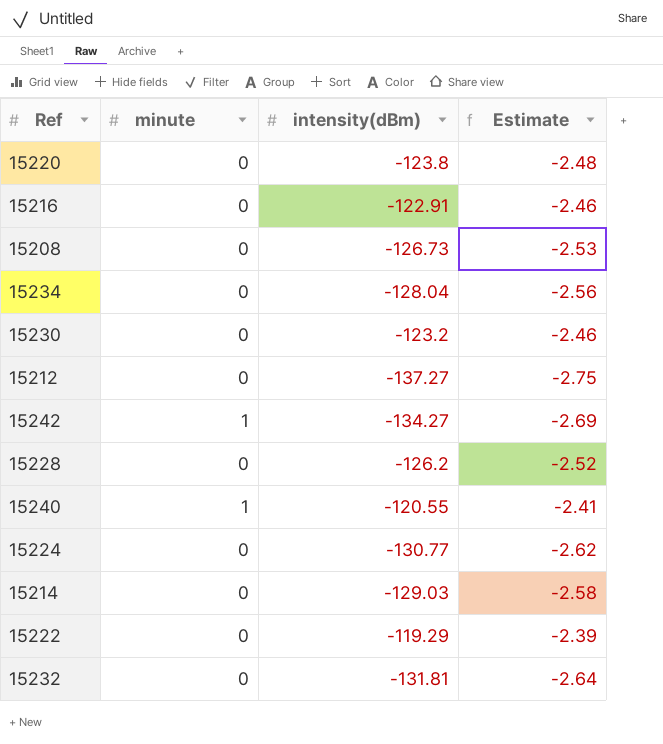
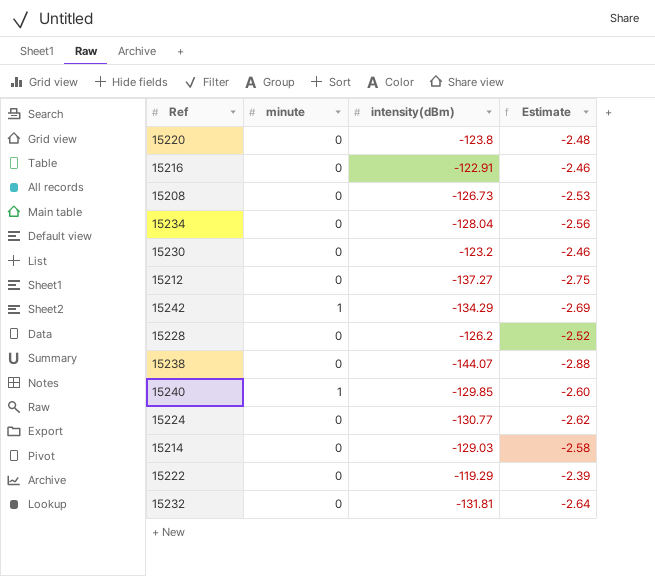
15242 | intensity(dBm): -134.27 -> -134.29
row 15238: none -> 0 | -144.07 | -2.88
15240 | intensity(dBm): -120.55 -> -129.85
15240 | Estimate: -2.41 -> -2.60

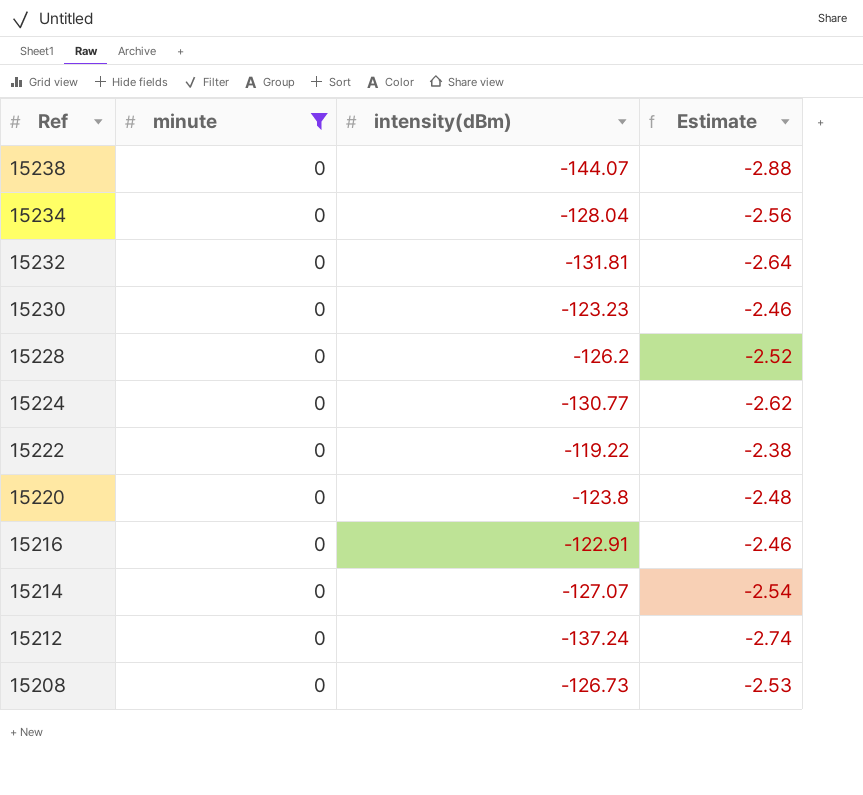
filter: none -> minute = 0
row order: none -> Ref descending
15230 | intensity(dBm): -123.2 -> -123.23
15222 | intensity(dBm): -119.29 -> -119.22
15222 | Estimate: -2.39 -> -2.38
15214 | intensity(dBm): -129.03 -> -127.07
15214 | Estimate: -2.58 -> -2.54
15212 | intensity(dBm): -137.27 -> -137.24
15212 | Estimate: -2.75 -> -2.74

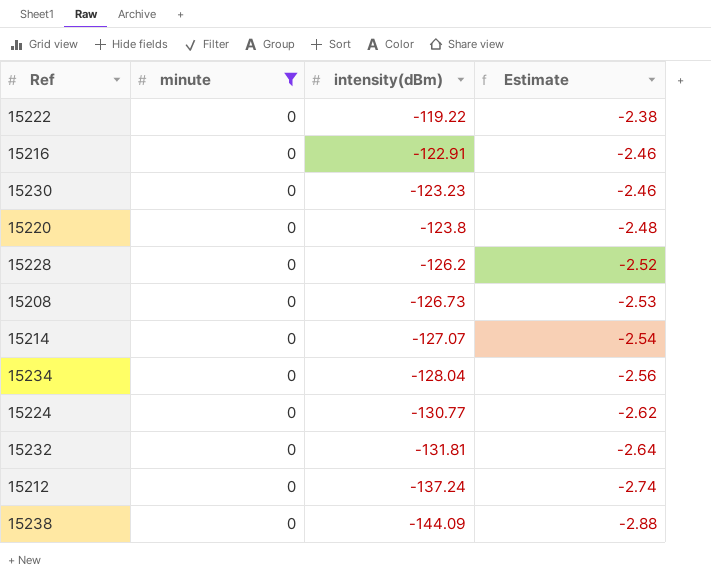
row order: Ref descending -> intensity(dBm) descending
15238 | intensity(dBm): -144.07 -> -144.09

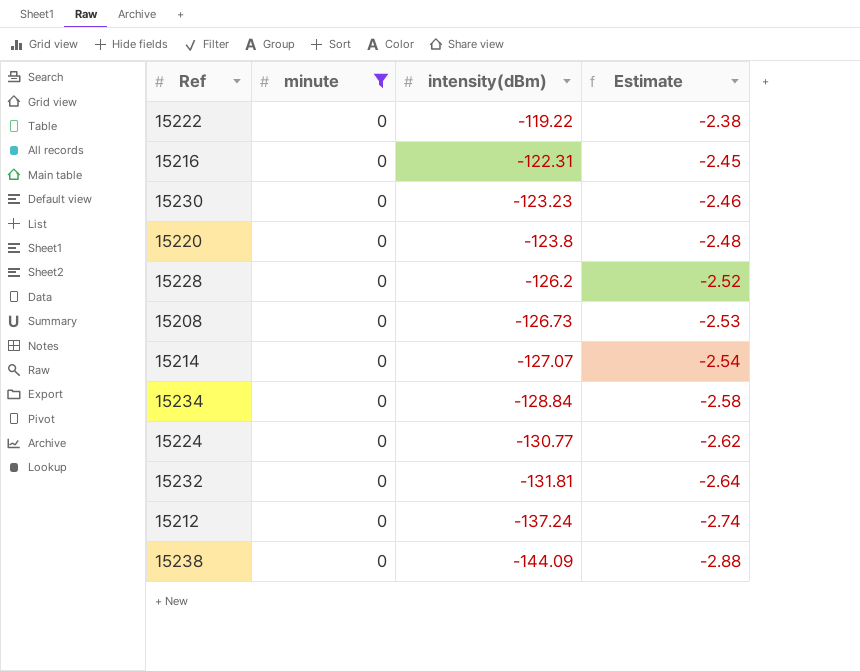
15216 | intensity(dBm): -122.91 -> -122.31
15216 | Estimate: -2.46 -> -2.45
15234 | intensity(dBm): -128.04 -> -128.84
15234 | Estimate: -2.56 -> -2.58

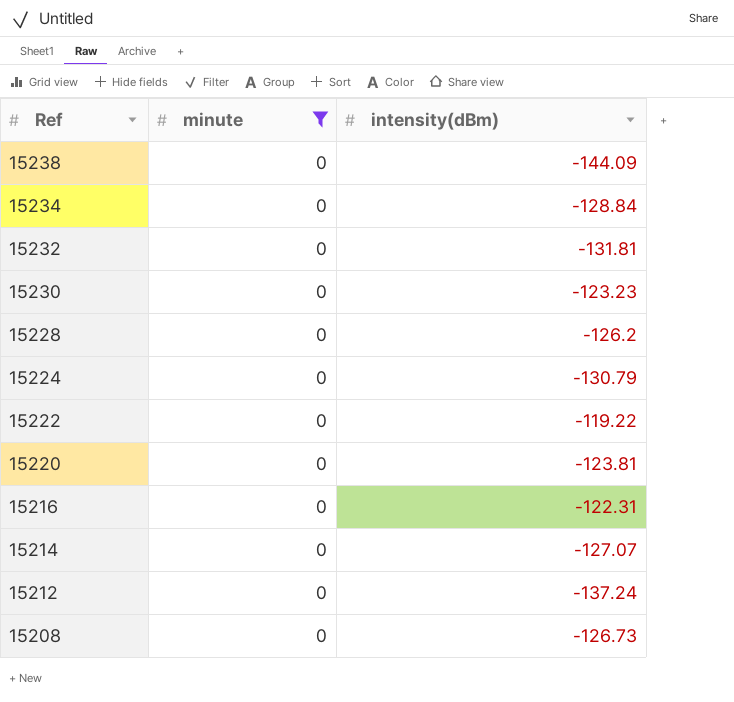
row order: intensity(dBm) descending -> Ref descending
column Estimate | formula: [intensity(dBm)] * 0.02 -> none
15224 | intensity(dBm): -130.77 -> -130.79
15220 | intensity(dBm): -123.8 -> -123.81

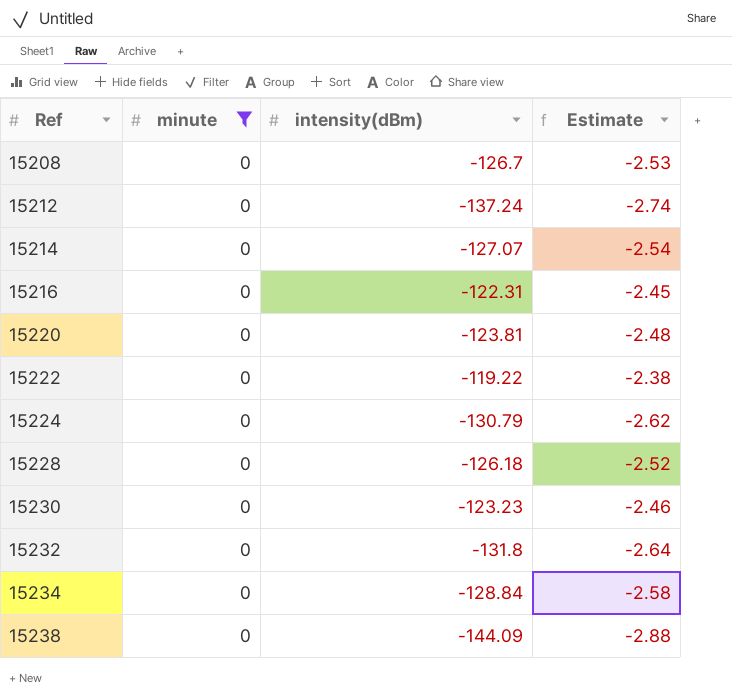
row order: Ref descending -> Ref ascending
column Estimate | formula: none -> [intensity(dBm)] * 0.02
15208 | intensity(dBm): -126.73 -> -126.7
15228 | intensity(dBm): -126.2 -> -126.18
15232 | intensity(dBm): -131.81 -> -131.8

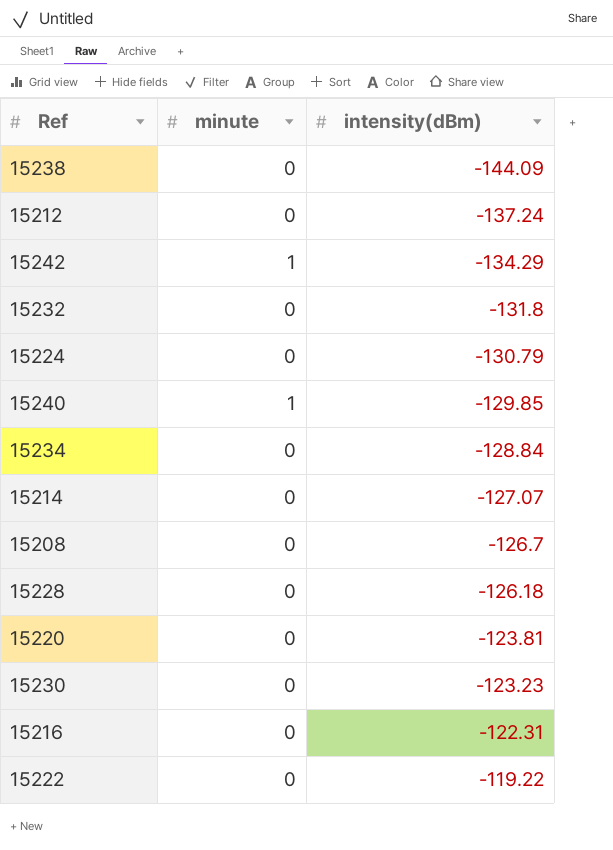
filter: minute = 0 -> none
row order: Ref ascending -> intensity(dBm) ascending
column Estimate | formula: [intensity(dBm)] * 0.02 -> none

